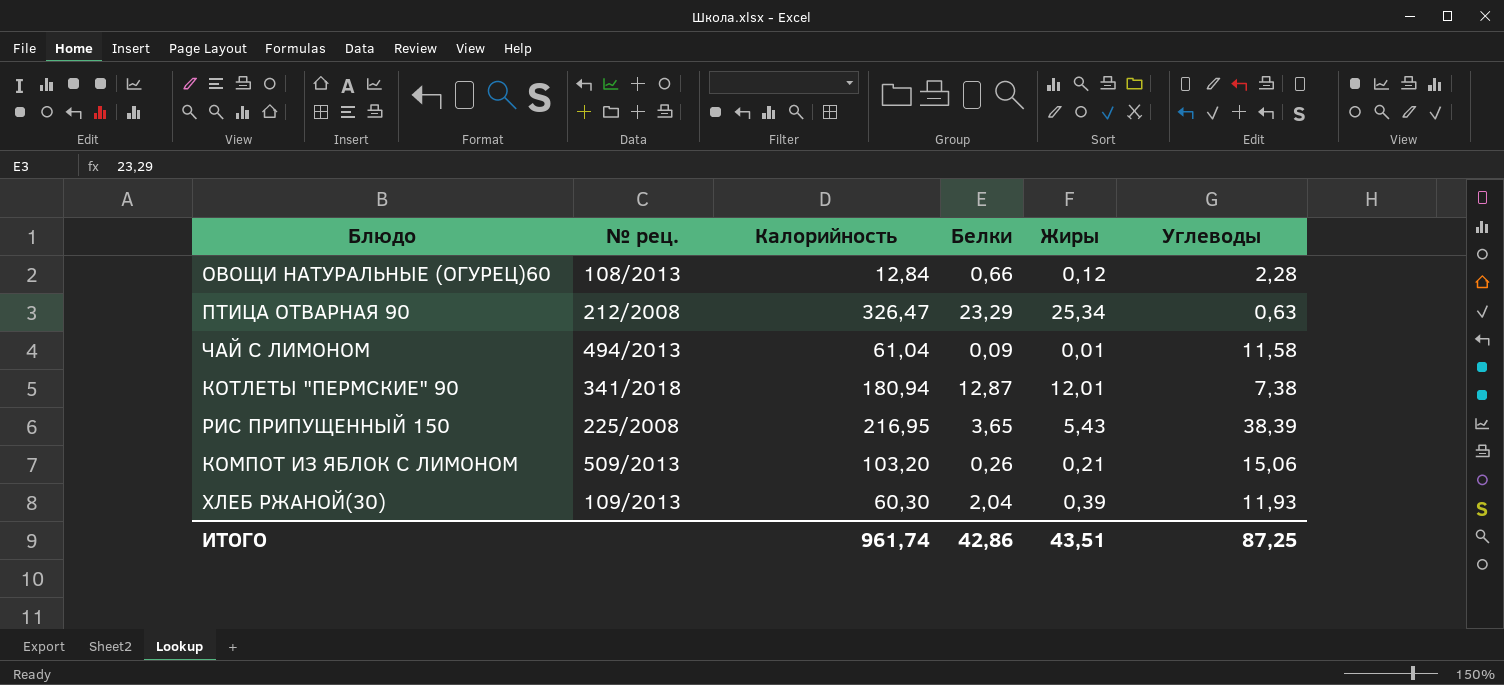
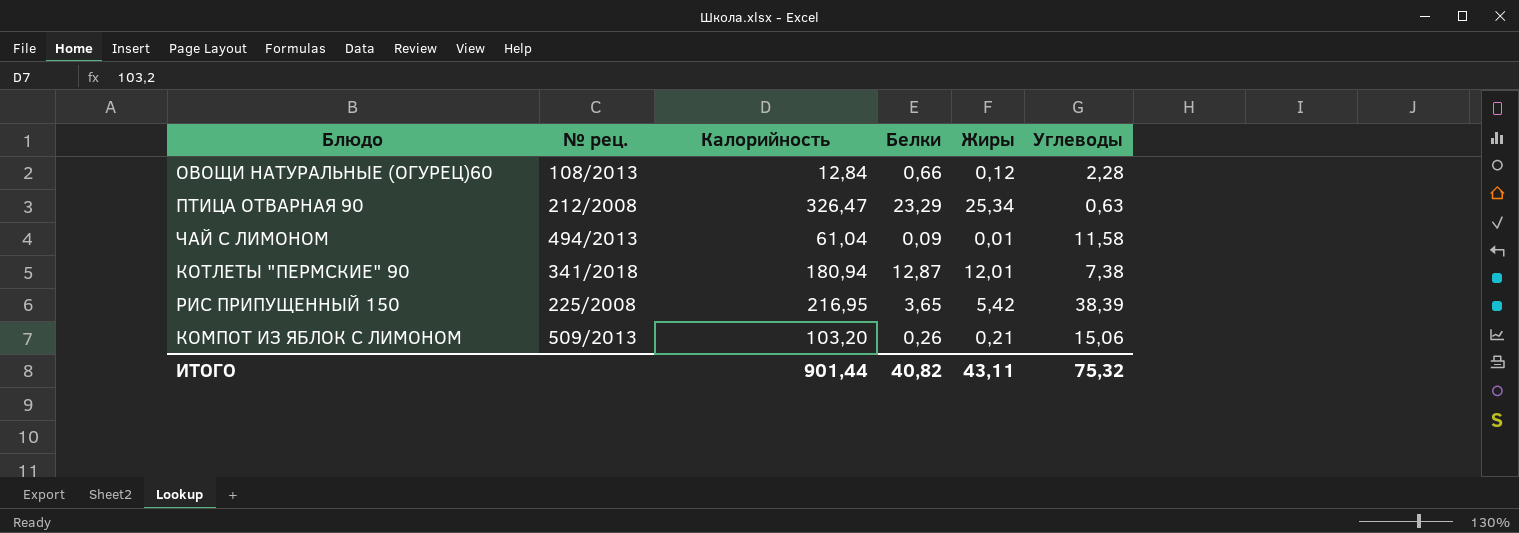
row ХЛЕБ РЖАНОЙ(30): 109/2013 | 60,30 | 2,04 | 0,39 | 11,93 -> none
РИС ПРИПУЩЕННЫЙ 150 | Жиры: 5,43 -> 5,42
ИТОГО | Калорийность: 961,74 -> 901,44
ИТОГО | Белки: 42,86 -> 40,82
ИТОГО | Жиры: 43,51 -> 43,11
ИТОГО | Углеводы: 87,25 -> 75,32

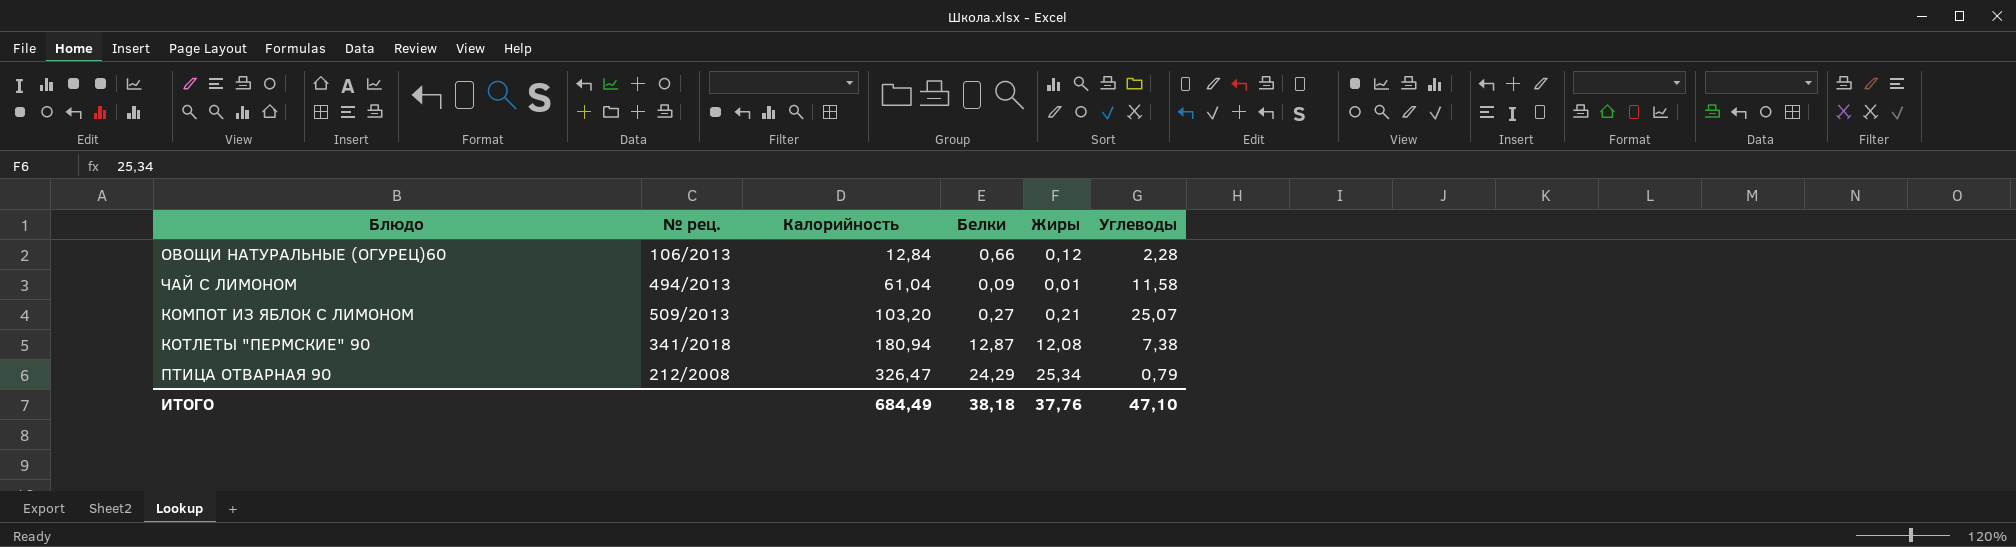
row order: none -> Калорийность ascending
row РИС ПРИПУЩЕННЫЙ 150: 225/2008 | 216,95 | 3,65 | 5,42 | 38,39 -> none
ОВОЩИ НАТУРАЛЬНЫЕ (ОГУРЕЦ)60 | № рец.: 108/2013 -> 106/2013
КОМПОТ ИЗ ЯБЛОК С ЛИМОНОМ | Белки: 0,26 -> 0,27
КОМПОТ ИЗ ЯБЛОК С ЛИМОНОМ | Углеводы: 15,06 -> 25,07
КОТЛЕТЫ "ПЕРМСКИЕ" 90 | Жиры: 12,01 -> 12,08
ПТИЦА ОТВАРНАЯ 90 | Белки: 23,29 -> 24,29
ПТИЦА ОТВАРНАЯ 90 | Углеводы: 0,63 -> 0,79
ИТОГО | Калорийность: 901,44 -> 684,49
ИТОГО | Белки: 40,82 -> 38,18
ИТОГО | Жиры: 43,11 -> 37,76
ИТОГО | Углеводы: 75,32 -> 47,10

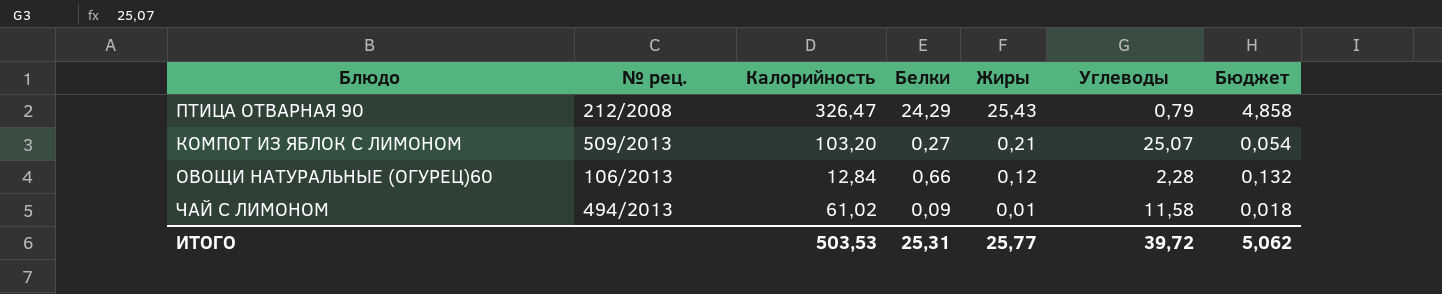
row order: Калорийность ascending -> Жиры descending
column Бюджет | formula: none -> [Белки] * 0,2
row КОТЛЕТЫ "ПЕРМСКИЕ" 90: 341/2018 | 180,94 | 12,87 | 12,08 | 7,38 -> none
ПТИЦА ОТВАРНАЯ 90 | Жиры: 25,34 -> 25,43
ЧАЙ С ЛИМОНОМ | Калорийность: 61,04 -> 61,02
ИТОГО | Калорийность: 684,49 -> 503,53
ИТОГО | Белки: 38,18 -> 25,31
ИТОГО | Жиры: 37,76 -> 25,77
ИТОГО | Углеводы: 47,10 -> 39,72

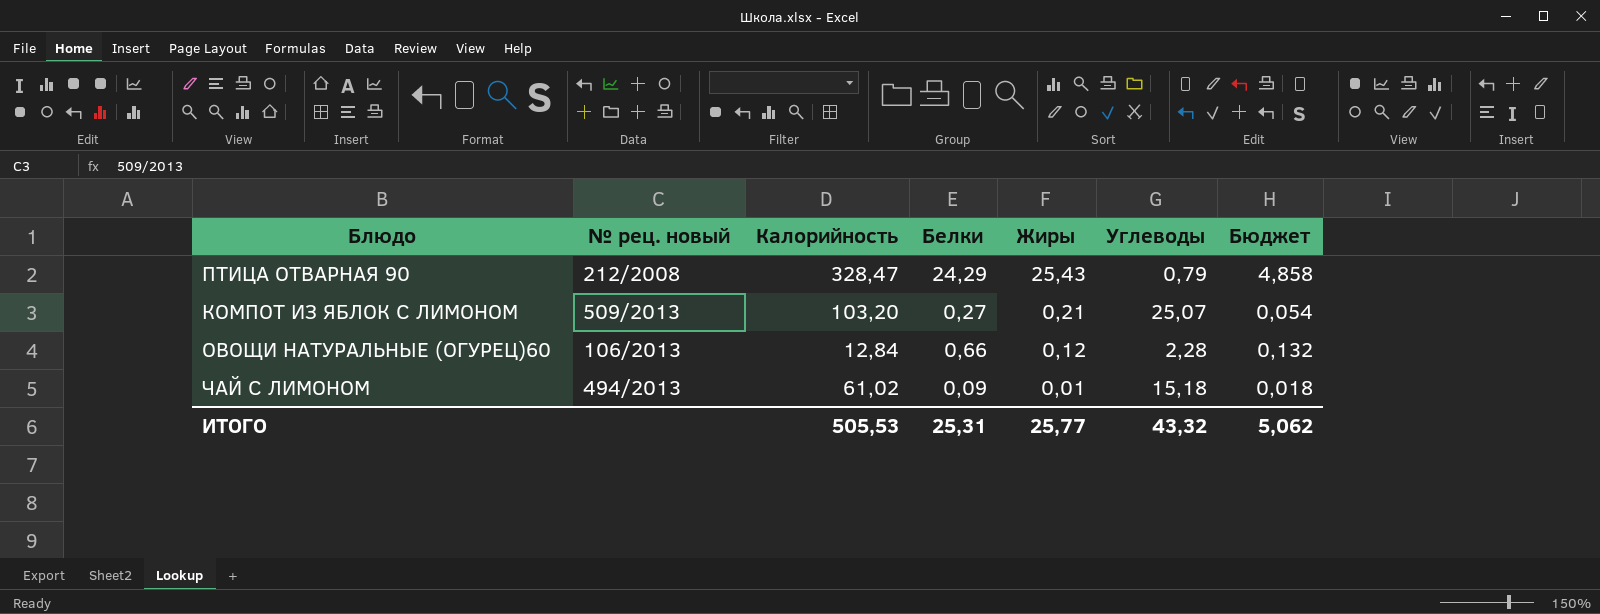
column name: № рец. -> № рец. новый
ПТИЦА ОТВАРНАЯ 90 | Калорийность: 326,47 -> 328,47
ЧАЙ С ЛИМОНОМ | Углеводы: 11,58 -> 15,18
ИТОГО | Калорийность: 503,53 -> 505,53
ИТОГО | Углеводы: 39,72 -> 43,32

